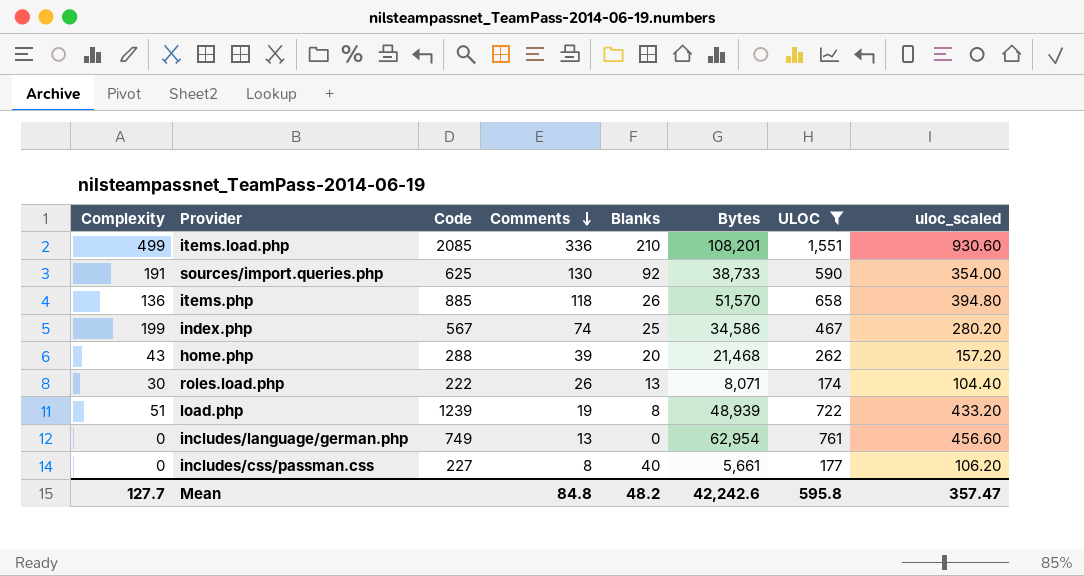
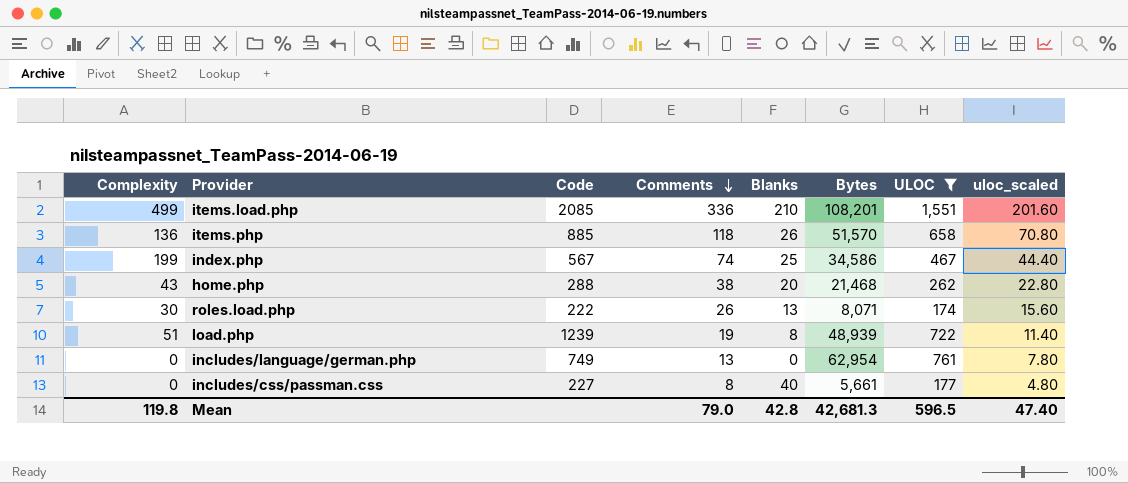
column uloc_scaled | formula: [ULOC] * 0.6 -> [Comments] * 0.6
row sources/import.queries.php: 191 | 625 | 130 | 92 | 38,733 | 590 | 354.00 -> none
home.php | Comments: 39 -> 38
Mean | Complexity: 127.7 -> 119.8
Mean | Comments: 84.8 -> 79.0
Mean | Blanks: 48.2 -> 42.8
Mean | Bytes: 42,242.6 -> 42,681.3
Mean | ULOC: 595.8 -> 596.5
Mean | uloc_scaled: 357.47 -> 47.40

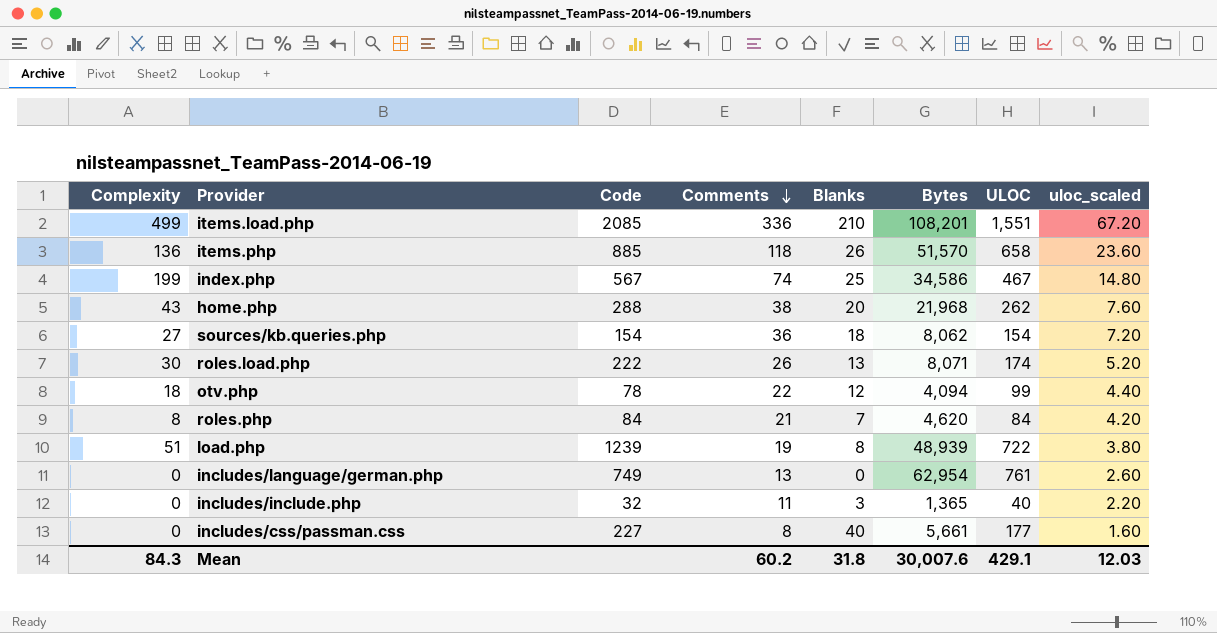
filter: ULOC >= 174 -> none
column uloc_scaled | formula: [Comments] * 0.6 -> [Comments] * 0.2
home.php | Bytes: 21,468 -> 21,968
Mean | Complexity: 119.8 -> 84.3
Mean | Comments: 79.0 -> 60.2
Mean | Blanks: 42.8 -> 31.8
Mean | Bytes: 42,681.3 -> 30,007.6
Mean | ULOC: 596.5 -> 429.1
Mean | uloc_scaled: 47.40 -> 12.03

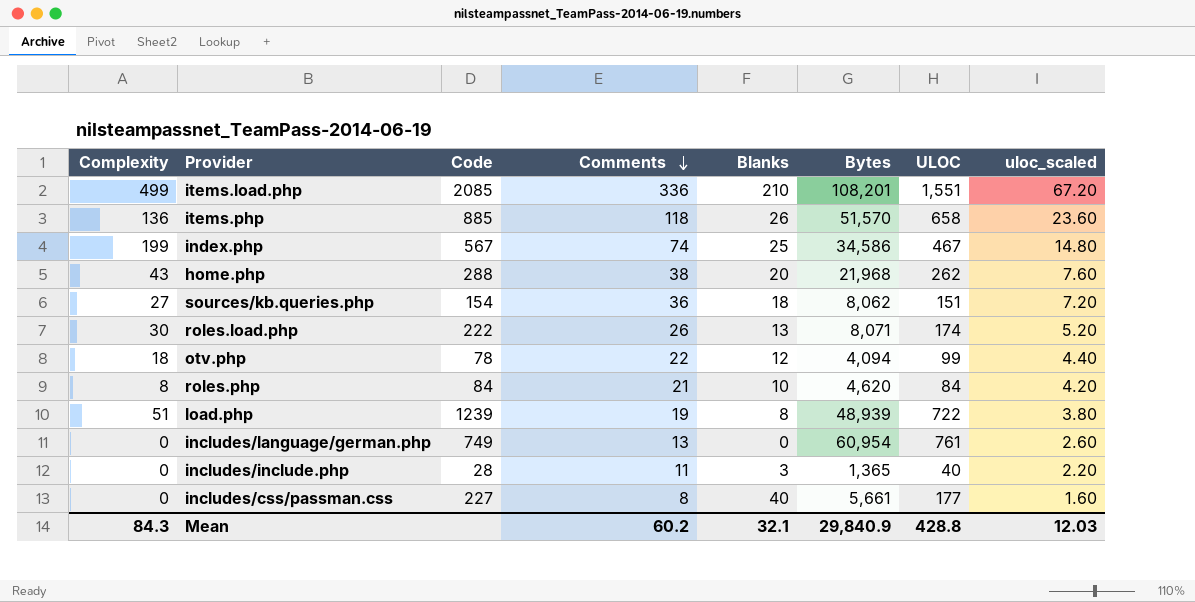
sources/kb.queries.php | ULOC: 154 -> 151
roles.php | Blanks: 7 -> 10
includes/language/german.php | Bytes: 62,954 -> 60,954
includes/include.php | Code: 32 -> 28
Mean | Blanks: 31.8 -> 32.1
Mean | Bytes: 30,007.6 -> 29,840.9
Mean | ULOC: 429.1 -> 428.8

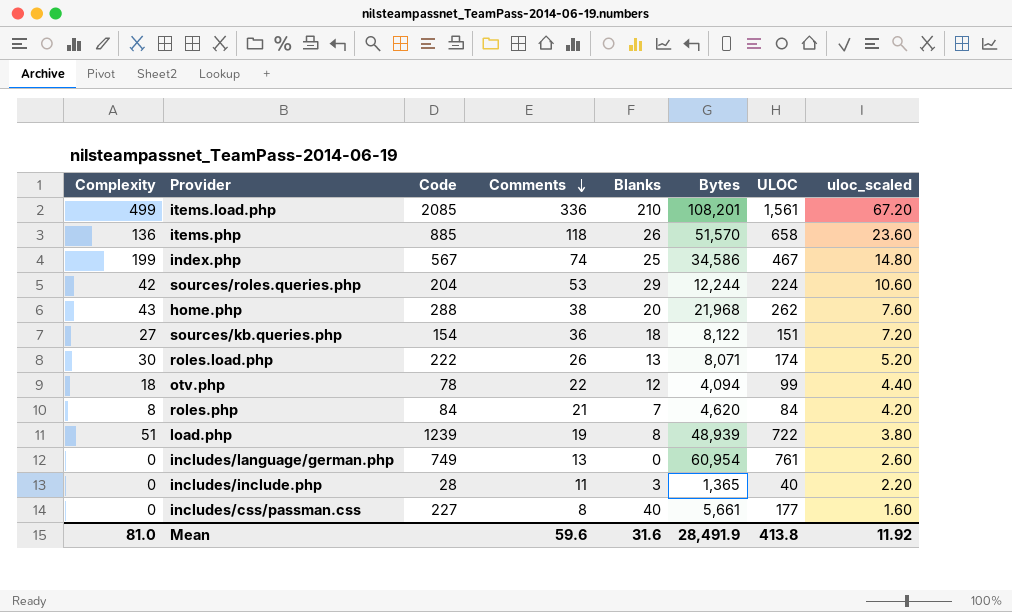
items.load.php | ULOC: 1,551 -> 1,561
row sources/roles.queries.php: none -> 42 | 204 | 53 | 29 | 12,244 | 224 | 10.60
sources/kb.queries.php | Bytes: 8,062 -> 8,122
roles.php | Blanks: 10 -> 7
Mean | Complexity: 84.3 -> 81.0
Mean | Comments: 60.2 -> 59.6
Mean | Blanks: 32.1 -> 31.6
Mean | Bytes: 29,840.9 -> 28,491.9
Mean | ULOC: 428.8 -> 413.8
Mean | uloc_scaled: 12.03 -> 11.92

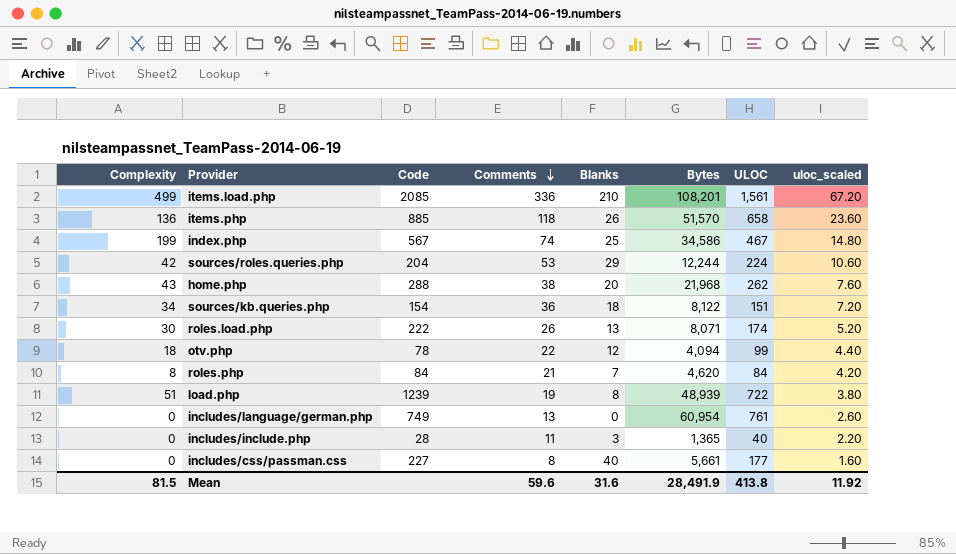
sources/kb.queries.php | Complexity: 27 -> 34
Mean | Complexity: 81.0 -> 81.5

